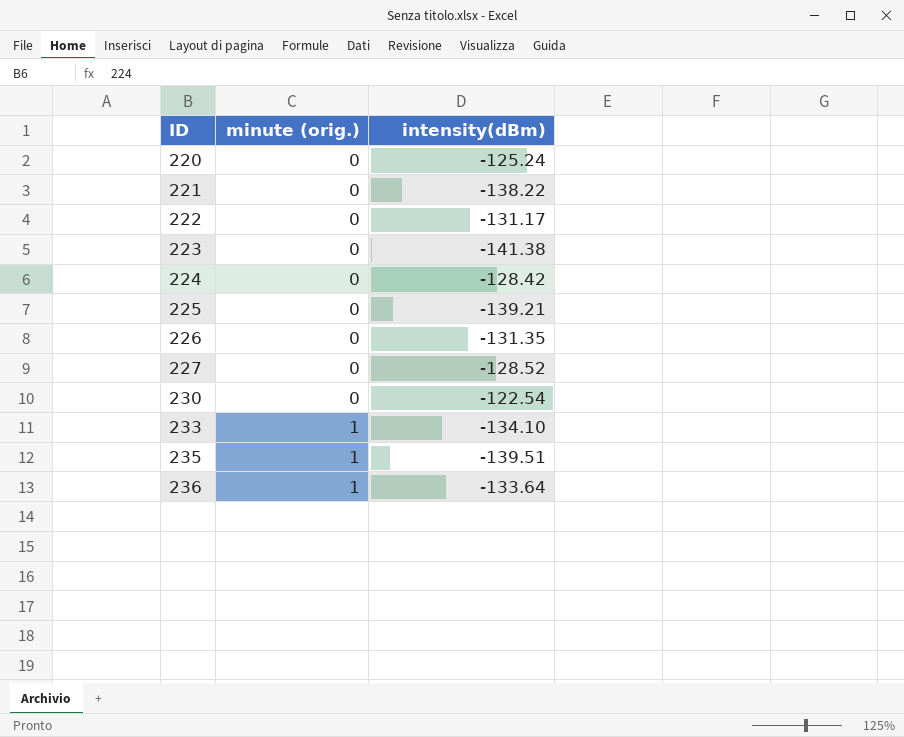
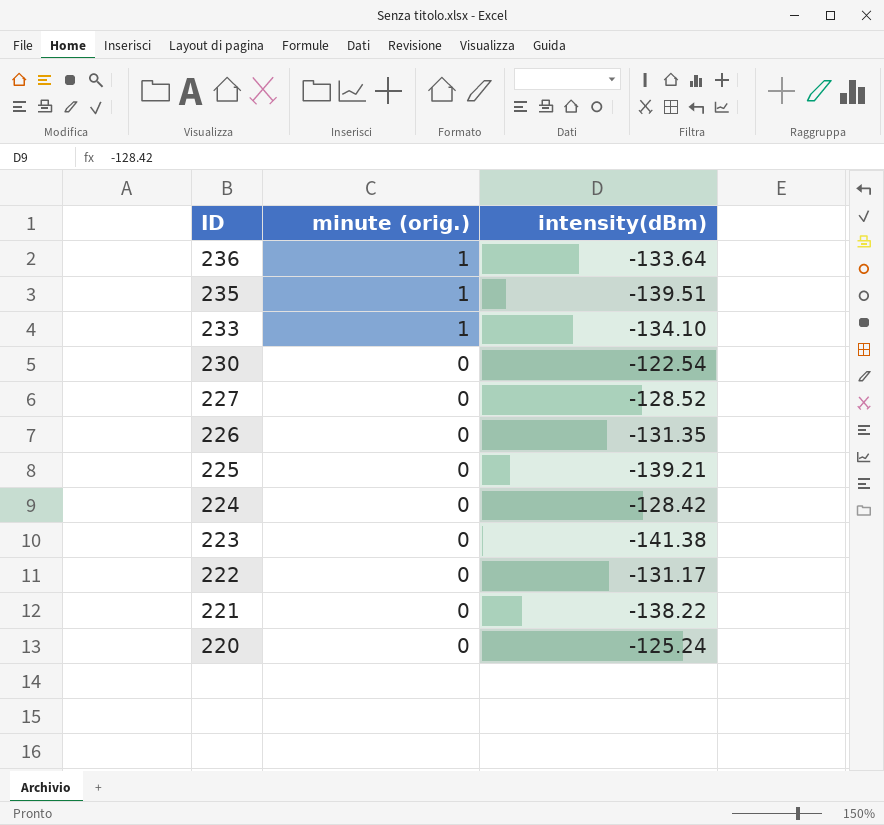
row order: ID ascending -> ID descending

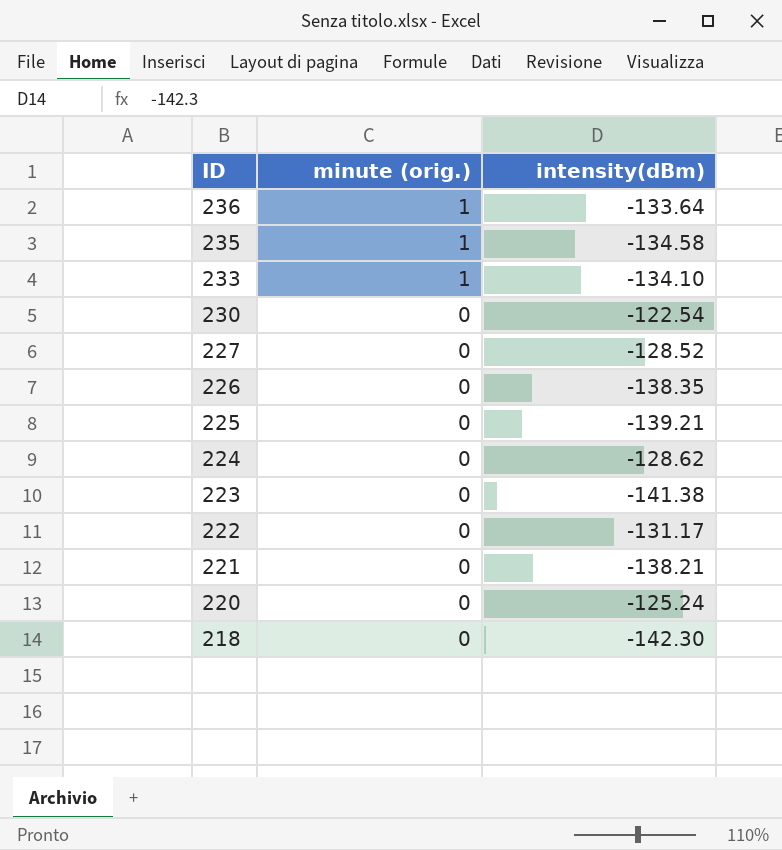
235 | intensity(dBm): -139.51 -> -134.58
226 | intensity(dBm): -131.35 -> -138.35
224 | intensity(dBm): -128.42 -> -128.62
221 | intensity(dBm): -138.22 -> -138.21
row 218: none -> 0 | -142.30

